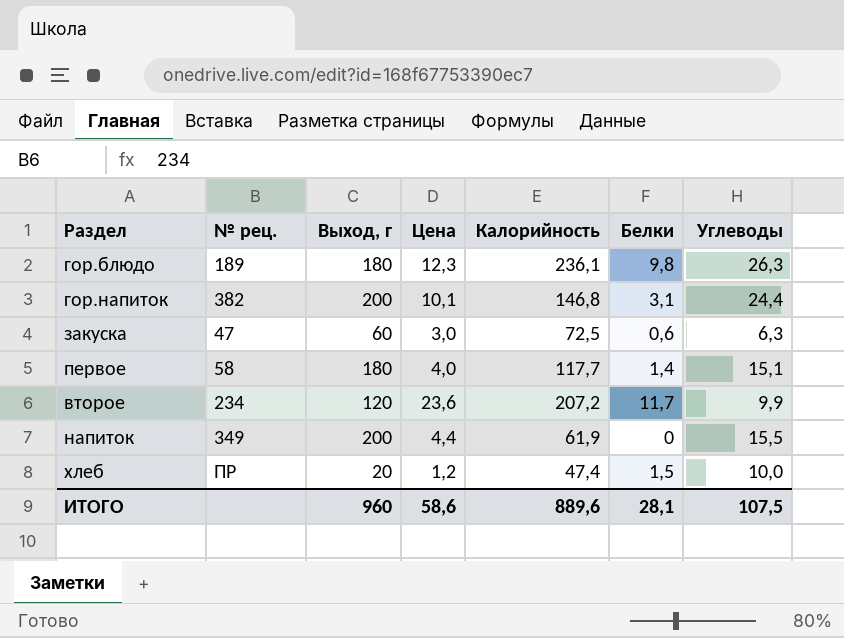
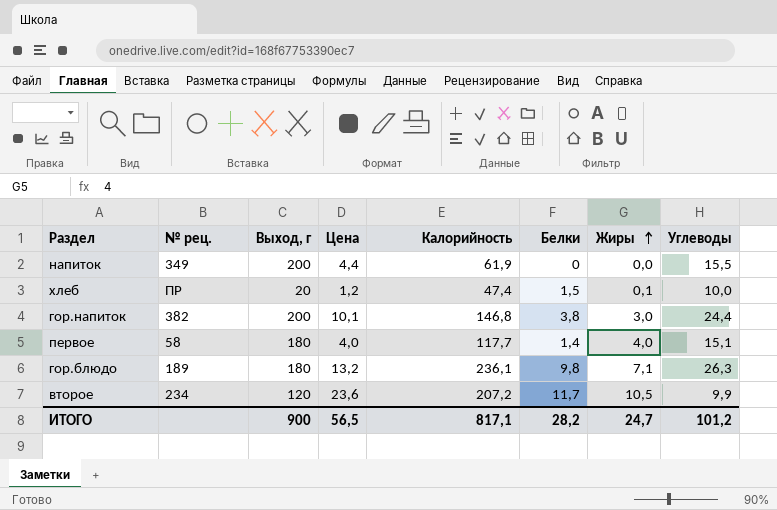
row order: none -> Жиры ascending
column Жиры | position: none -> 7
row закуска: 47 | 60 | 3,0 | 72,5 | 0,6 | 6,3 -> none
гор.напиток | Белки: 3,1 -> 3,8
гор.блюдо | Цена: 12,3 -> 13,2
ИТОГО | Выход, г: 960 -> 900
ИТОГО | Цена: 58,6 -> 56,5
ИТОГО | Калорийность: 889,6 -> 817,1
ИТОГО | Белки: 28,1 -> 28,2
ИТОГО | Углеводы: 107,5 -> 101,2

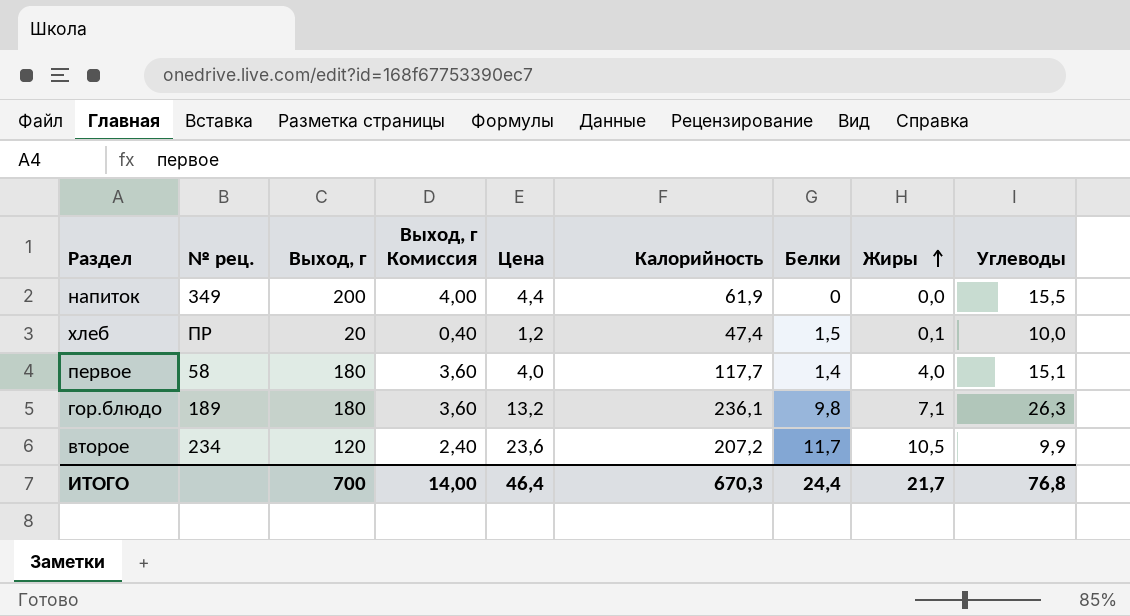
column Выход, г Комиссия | formula: none -> [Выход, г] * 0,02
row гор.напиток: 382 | 200 | 10,1 | 146,8 | 3,8 | 3,0 | 24,4 -> none
ИТОГО | Выход, г: 900 -> 700
ИТОГО | Цена: 56,5 -> 46,4
ИТОГО | Калорийность: 817,1 -> 670,3
ИТОГО | Белки: 28,2 -> 24,4
ИТОГО | Жиры: 24,7 -> 21,7
ИТОГО | Углеводы: 101,2 -> 76,8

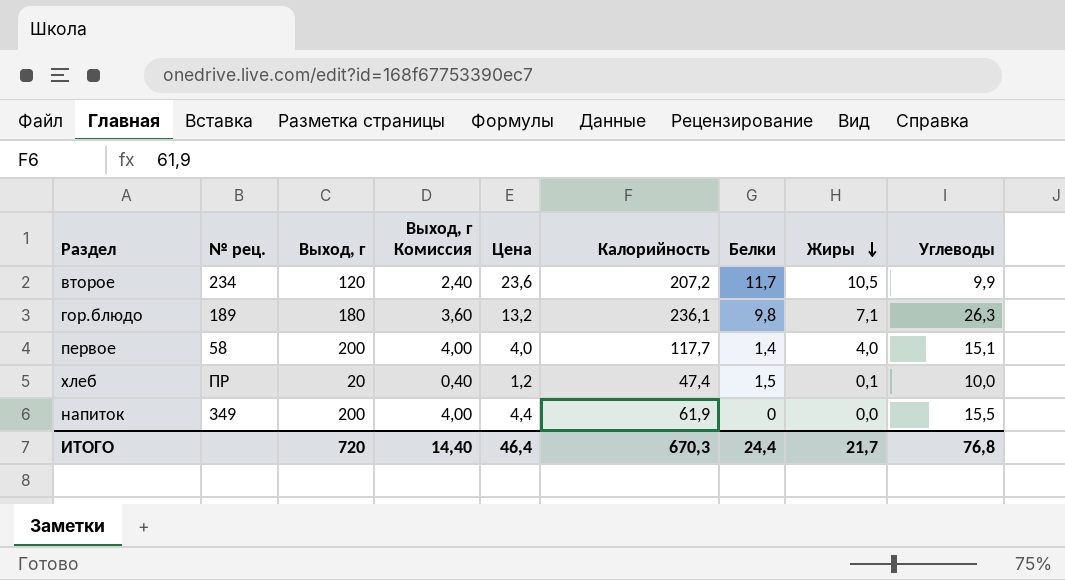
row order: Жиры ascending -> Жиры descending
первое | Выход, г: 180 -> 200
первое | Выход, г Комиссия: 3,60 -> 4,00
ИТОГО | Выход, г: 700 -> 720
ИТОГО | Выход, г Комиссия: 14,00 -> 14,40

